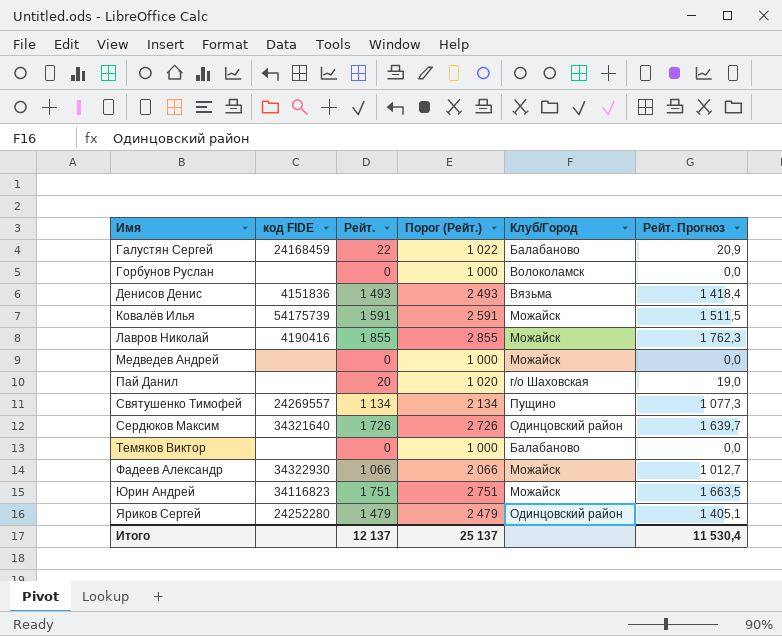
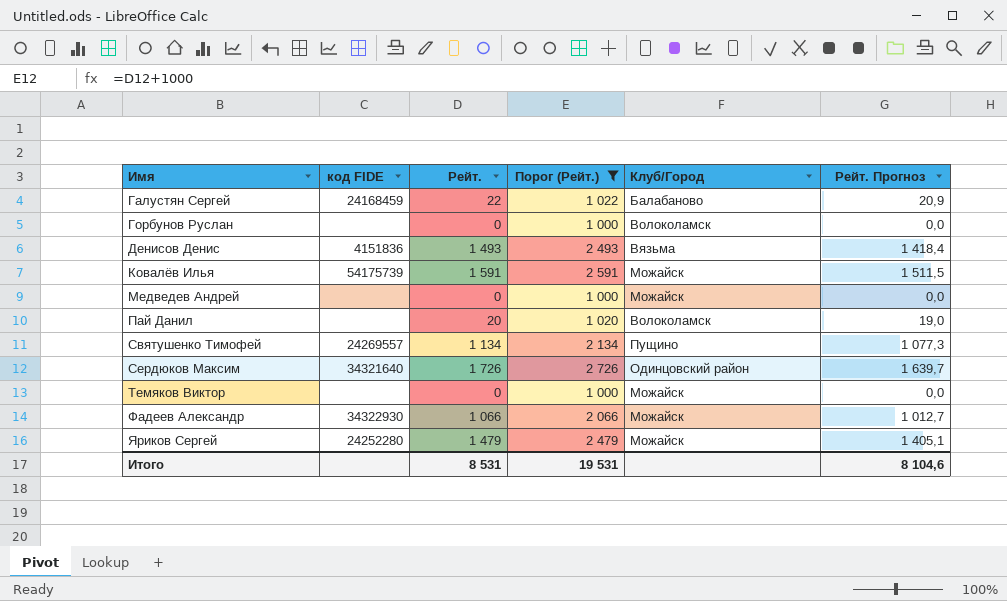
filter: none -> Порог (Рейт.) <= 2 726
Пай Данил | Клуб/Город: г/о Шаховская -> Волоколамск
Темяков Виктор | Клуб/Город: Балабаново -> Можайск
Яриков Сергей | Клуб/Город: Одинцовский район -> Можайск
Итого | Рейт.: 12 137 -> 8 531
Итого | Порог (Рейт.): 25 137 -> 19 531
Итого | Рейт. Прогноз: 11 530,4 -> 8 104,6

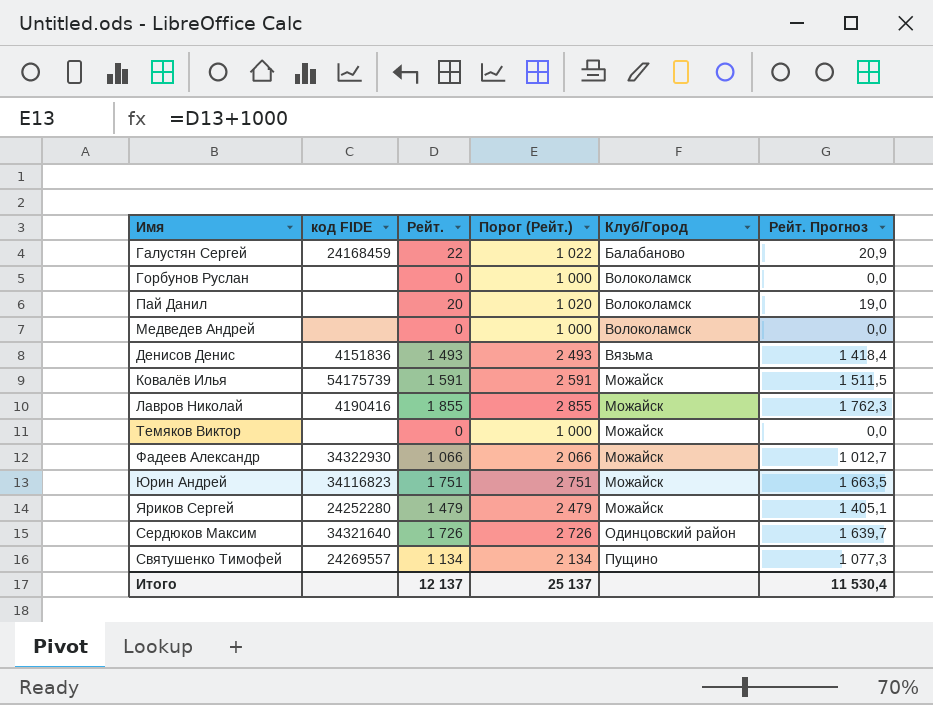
filter: Порог (Рейт.) <= 2 726 -> none
row order: Имя ascending -> Клуб/Город ascending
Медведев Андрей | Клуб/Город: Можайск -> Волоколамск
Итого | Рейт.: 8 531 -> 12 137
Итого | Порог (Рейт.): 19 531 -> 25 137
Итого | Рейт. Прогноз: 8 104,6 -> 11 530,4

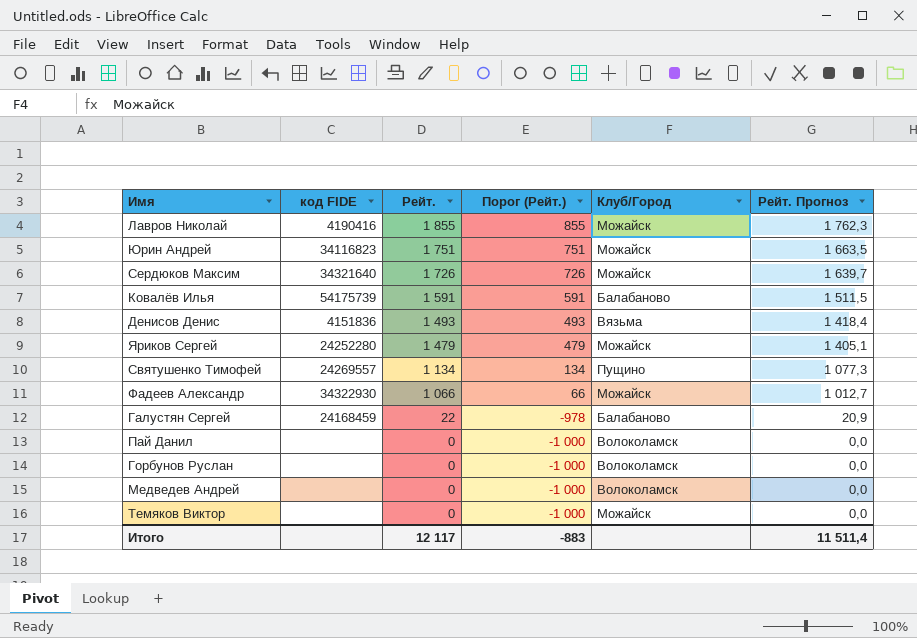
row order: Клуб/Город ascending -> Рейт. descending
column Порог (Рейт.) | formula: [Рейт.] + 1000 -> [Рейт.] - 1000
Сердюков Максим | Клуб/Город: Одинцовский район -> Можайск
Ковалёв Илья | Клуб/Город: Можайск -> Балабаново
Пай Данил | Рейт.: 20 -> 0
Пай Данил | Рейт. Прогноз: 19,0 -> 0,0
Итого | Рейт.: 12 137 -> 12 117
Итого | Порог (Рейт.): 25 137 -> -883
Итого | Рейт. Прогноз: 11 530,4 -> 11 511,4

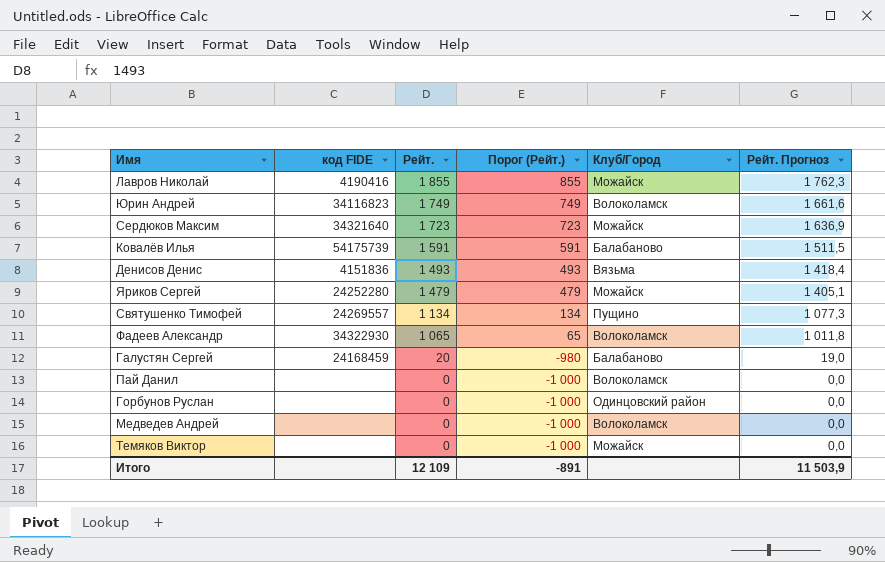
Юрин Андрей | Рейт.: 1 751 -> 1 749
Юрин Андрей | Порог (Рейт.): 751 -> 749
Юрин Андрей | Клуб/Город: Можайск -> Волоколамск
Юрин Андрей | Рейт. Прогноз: 1 663,5 -> 1 661,6
Сердюков Максим | Рейт.: 1 726 -> 1 723
Сердюков Максим | Порог (Рейт.): 726 -> 723
Сердюков Максим | Рейт. Прогноз: 1 639,7 -> 1 636,9
Фадеев Александр | Рейт.: 1 066 -> 1 065
Фадеев Александр | Порог (Рейт.): 66 -> 65
Фадеев Александр | Клуб/Город: Можайск -> Волоколамск
Фадеев Александр | Рейт. Прогноз: 1 012,7 -> 1 011,8
Галустян Сергей | Рейт.: 22 -> 20
Галустян Сергей | Порог (Рейт.): -978 -> -980
Галустян Сергей | Рейт. Прогноз: 20,9 -> 19,0
Горбунов Руслан | Клуб/Город: Волоколамск -> Одинцовский район
Итого | Рейт.: 12 117 -> 12 109
Итого | Порог (Рейт.): -883 -> -891
Итого | Рейт. Прогноз: 11 511,4 -> 11 503,9

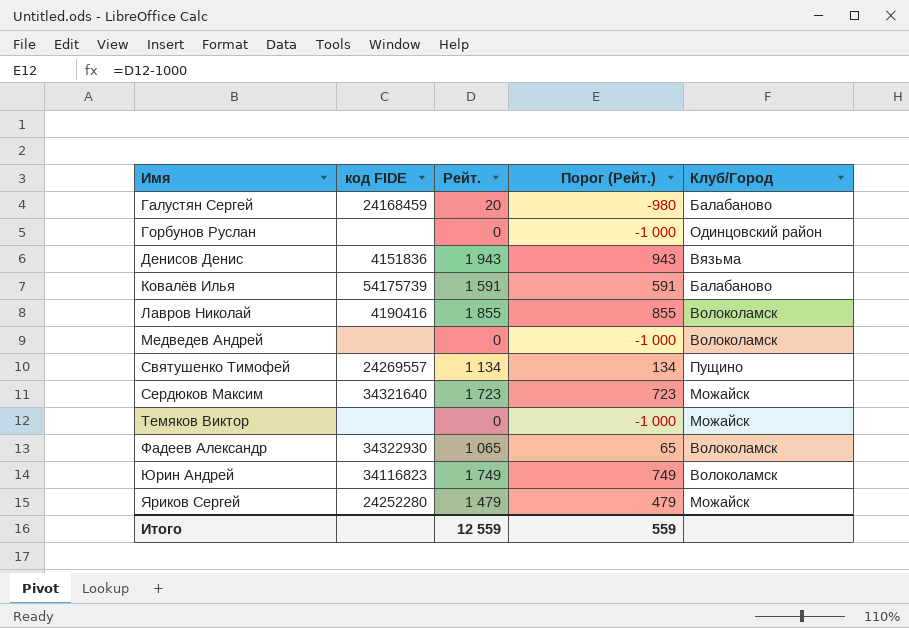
row order: Рейт. descending -> Имя ascending
column Рейт. Прогноз | formula: [Рейт.] * 0,95 -> none
row Пай Данил: none | 0 | -1 000 | Волоколамск | 0,0 -> none
Денисов Денис | Рейт.: 1 493 -> 1 943
Денисов Денис | Порог (Рейт.): 493 -> 943
Лавров Николай | Клуб/Город: Можайск -> Волоколамск
Итого | Рейт.: 12 109 -> 12 559
Итого | Порог (Рейт.): -891 -> 559

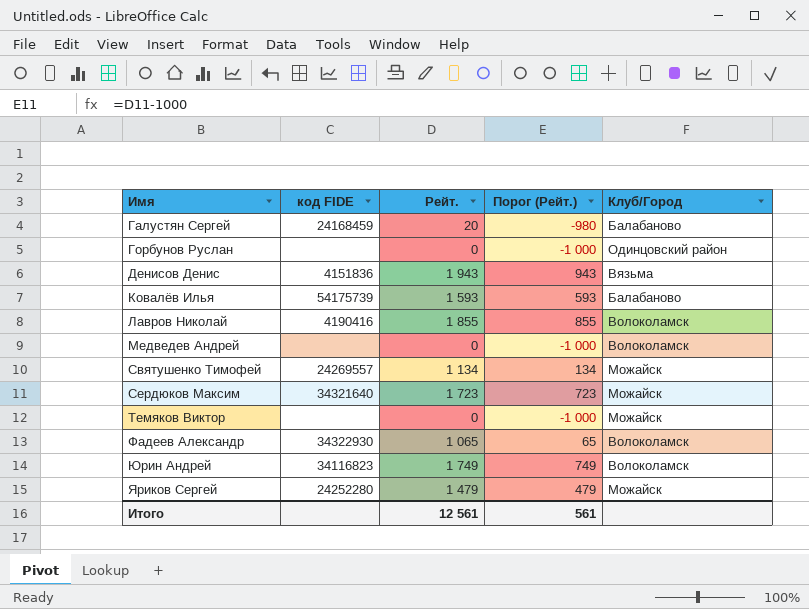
Ковалёв Илья | Рейт.: 1 591 -> 1 593
Ковалёв Илья | Порог (Рейт.): 591 -> 593
Святушенко Тимофей | Клуб/Город: Пущино -> Можайск
Итого | Рейт.: 12 559 -> 12 561
Итого | Порог (Рейт.): 559 -> 561

